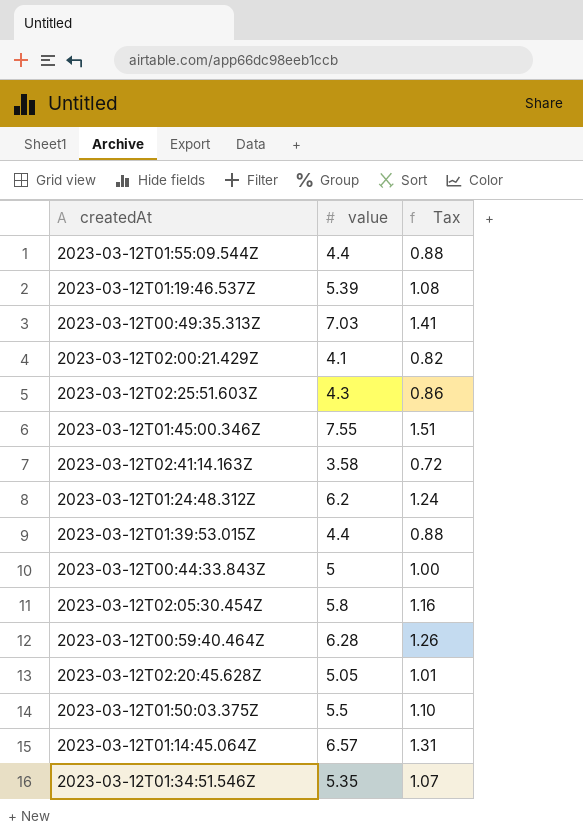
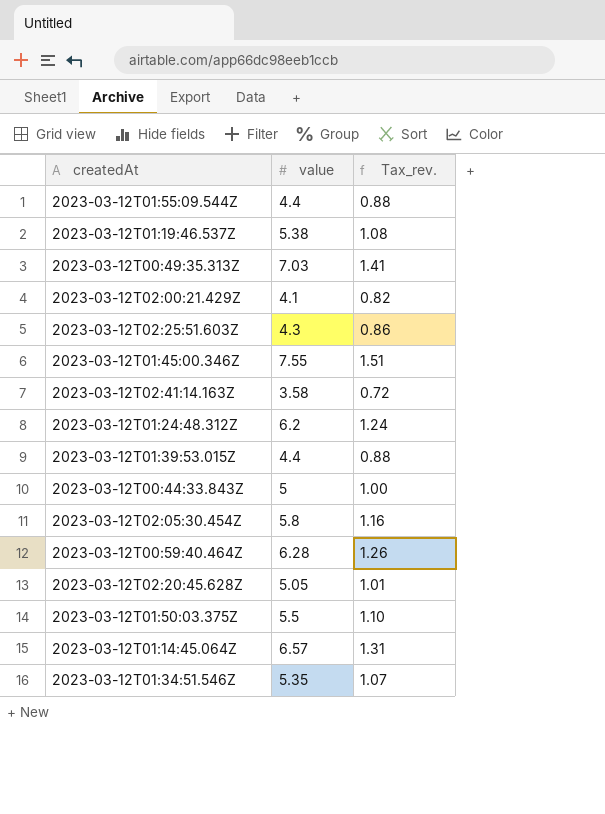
column name: Tax -> Tax_rev.
2023-03-12T01:19:46.537Z | value: 5.39 -> 5.38

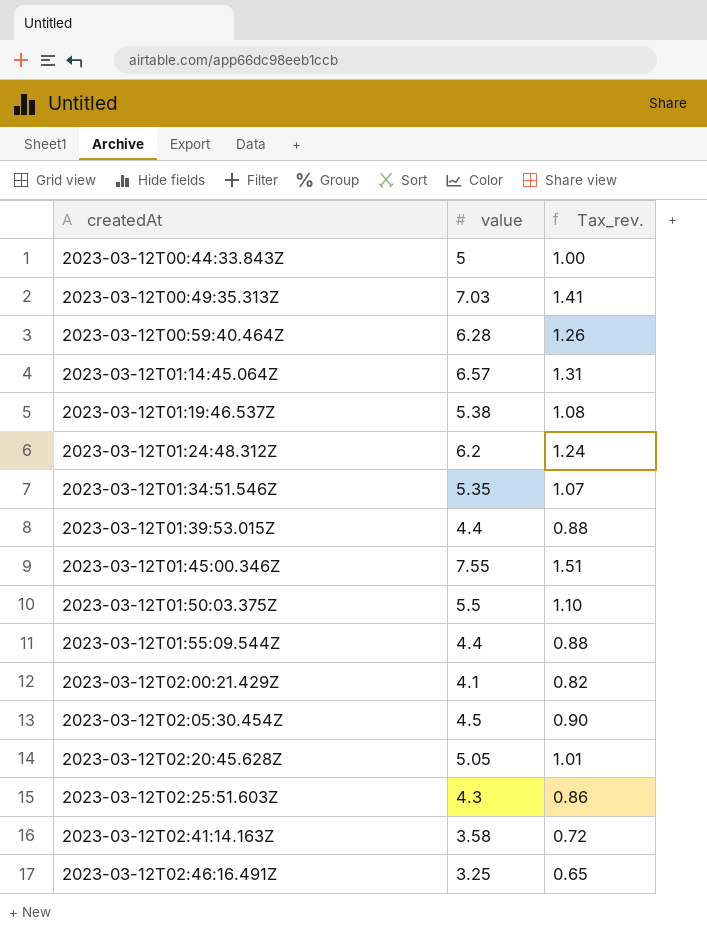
row order: none -> createdAt ascending
2023-03-12T02:05:30.454Z | value: 5.8 -> 4.5
2023-03-12T02:05:30.454Z | Tax_rev.: 1.16 -> 0.90
row 2023-03-12T02:46:16.491Z: none -> 3.25 | 0.65

